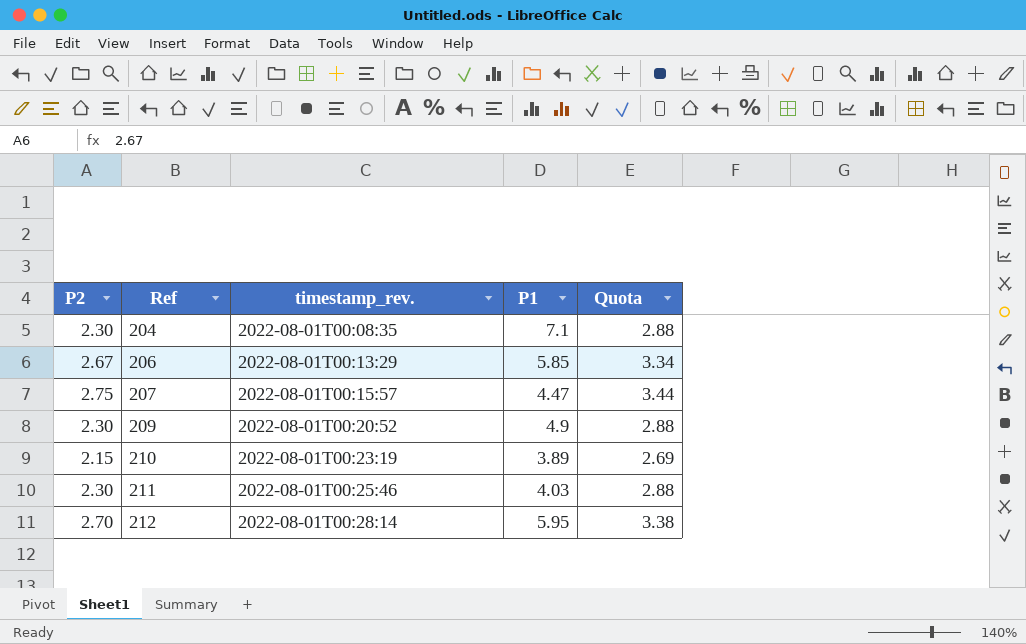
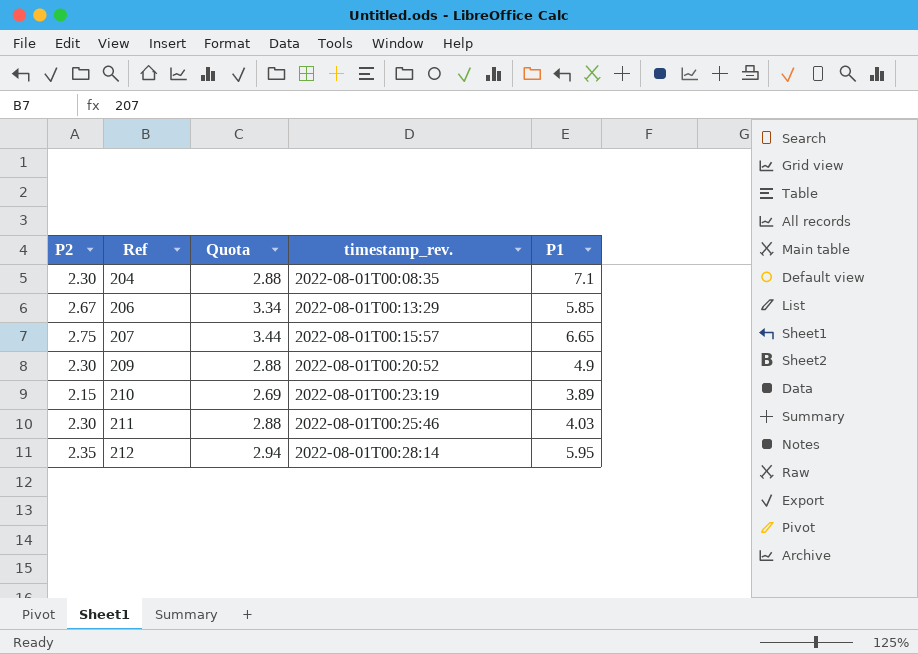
column Quota | position: 5 -> 3
207 | P1: 4.47 -> 6.65
212 | P2: 2.70 -> 2.35
212 | Quota: 3.38 -> 2.94

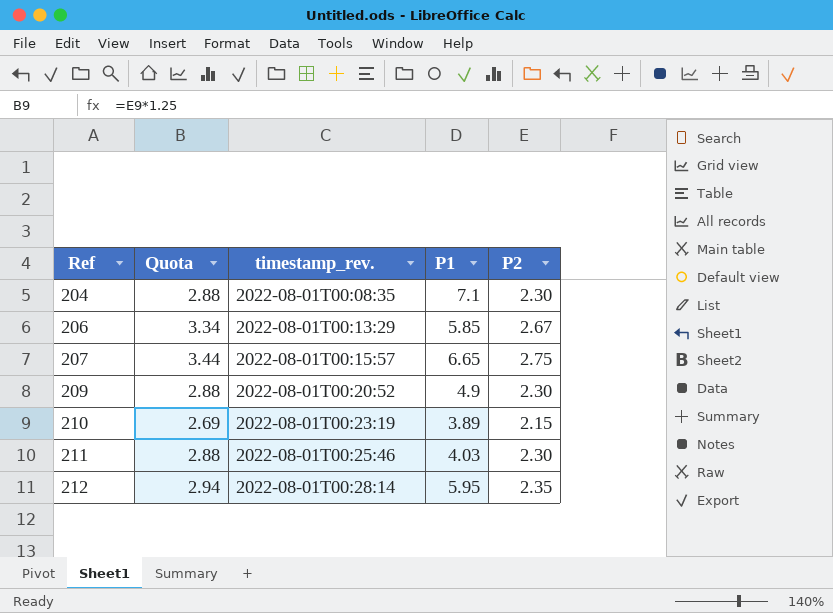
column P2 | position: 1 -> 5

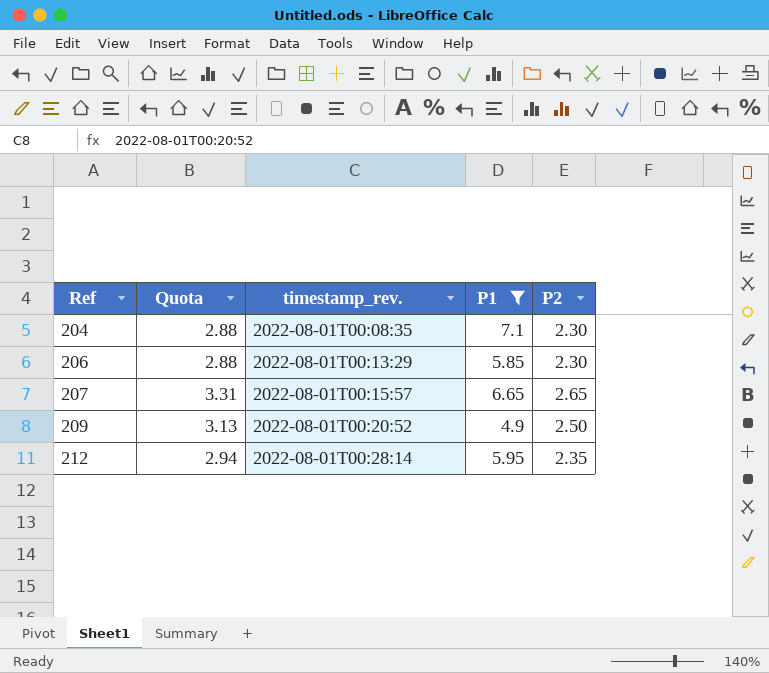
filter: none -> P1 >= 4.9
206 | Quota: 3.34 -> 2.88
206 | P2: 2.67 -> 2.30
207 | Quota: 3.44 -> 3.31
207 | P2: 2.75 -> 2.65
209 | Quota: 2.88 -> 3.13
209 | P2: 2.30 -> 2.50

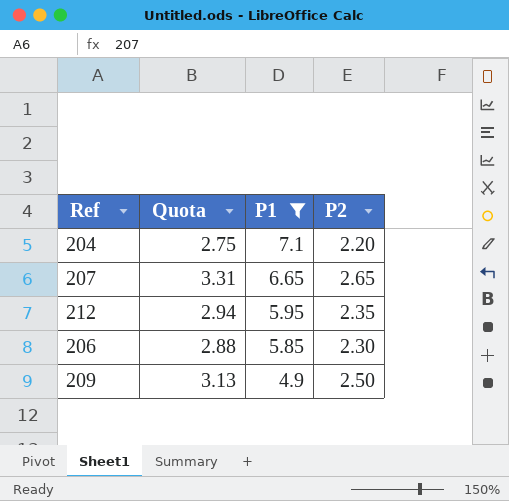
row order: Ref ascending -> P1 descending
column timestamp_rev. | position: 3 -> none
204 | Quota: 2.88 -> 2.75
204 | P2: 2.30 -> 2.20

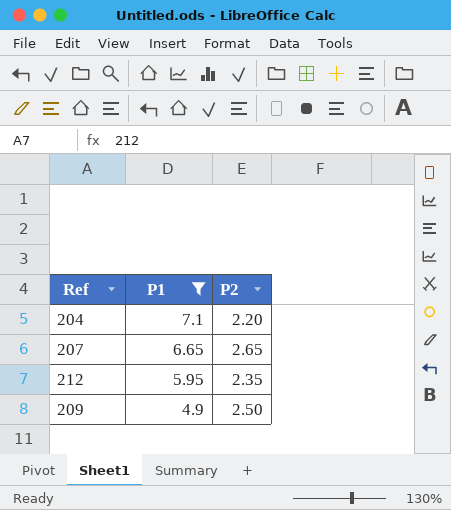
column Quota | formula: [P2] * 1.25 -> none
row 206: 2.88 | 5.85 | 2.30 -> none

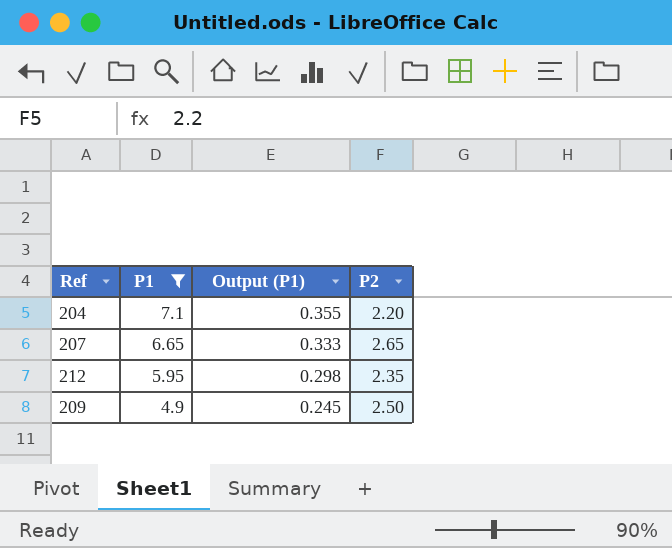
column Output (P1) | formula: none -> [P1] * 0.05

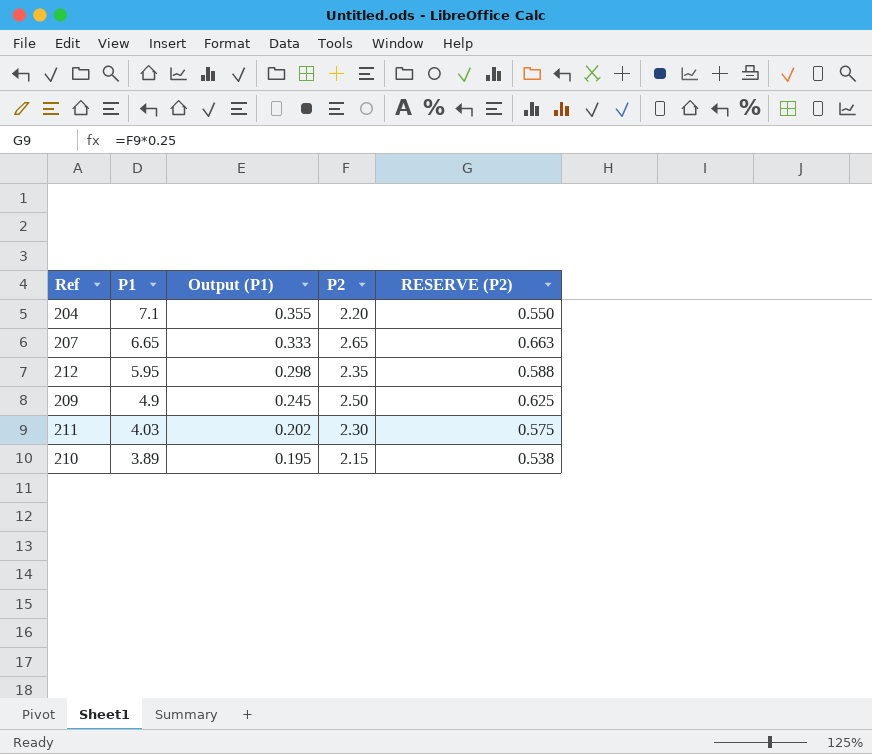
filter: P1 >= 4.9 -> none
column RESERVE (P2) | formula: none -> [P2] * 0.25

